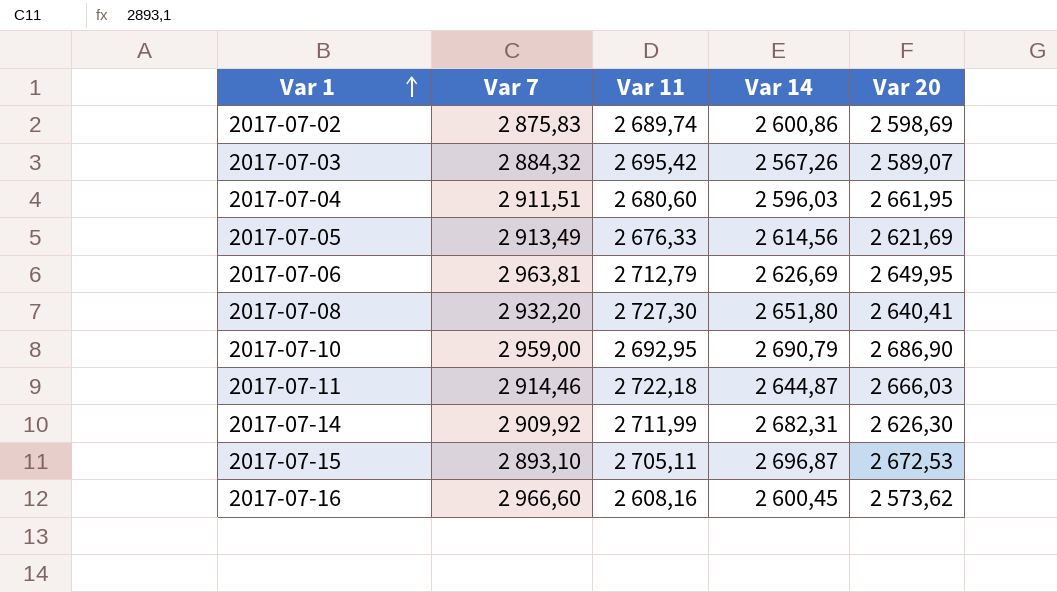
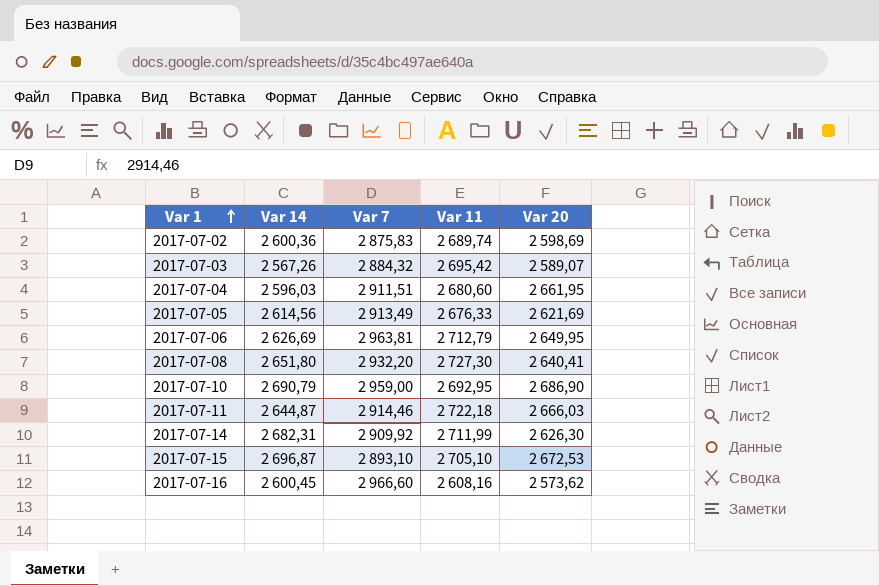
column Var 14 | position: 4 -> 2
2017-07-02 | Var 14: 2 600,86 -> 2 600,36
2017-07-15 | Var 11: 2 705,11 -> 2 705,10

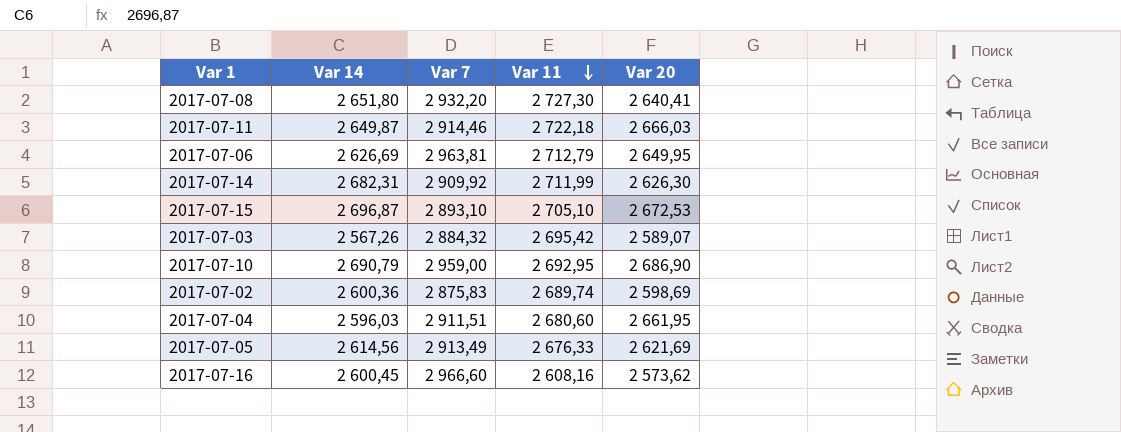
row order: Var 1 ascending -> Var 11 descending
2017-07-11 | Var 14: 2 644,87 -> 2 649,87

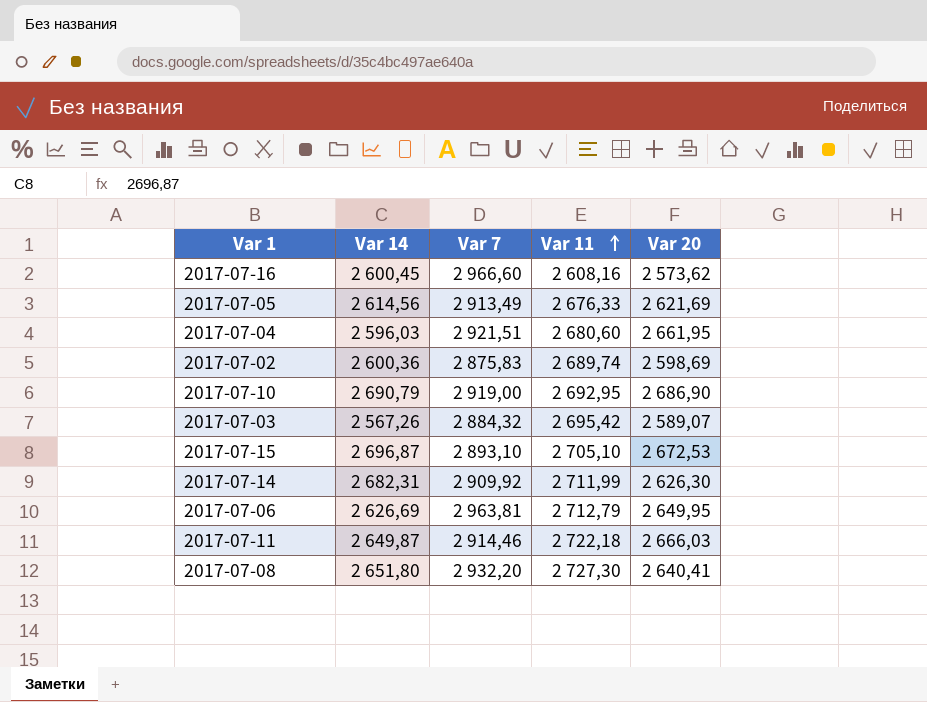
row order: Var 11 descending -> Var 11 ascending
2017-07-04 | Var 7: 2 911,51 -> 2 921,51
2017-07-10 | Var 7: 2 959,00 -> 2 919,00

